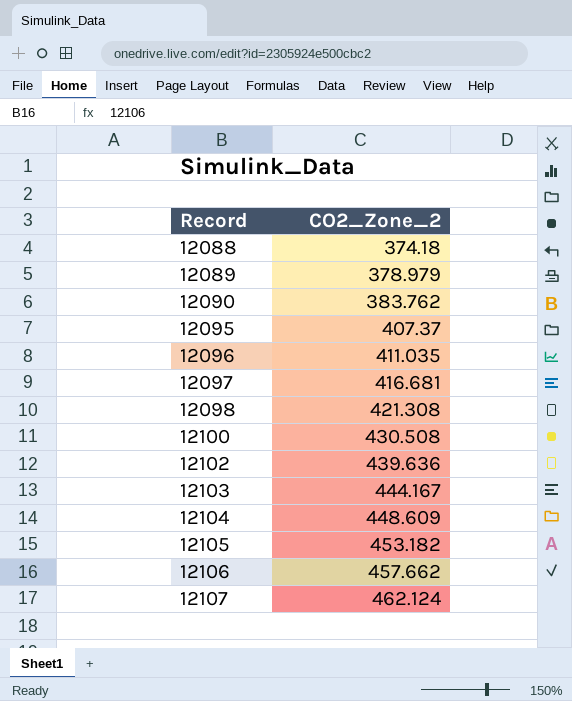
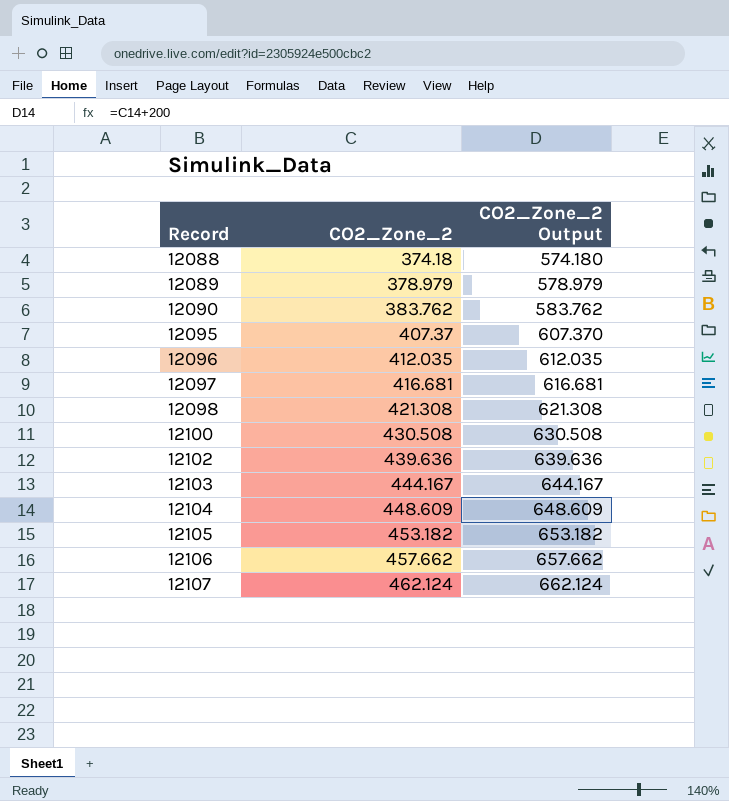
column CO2_Zone_2 Output | formula: none -> [CO2_Zone_2] + 200
12096 | CO2_Zone_2: 411.035 -> 412.035

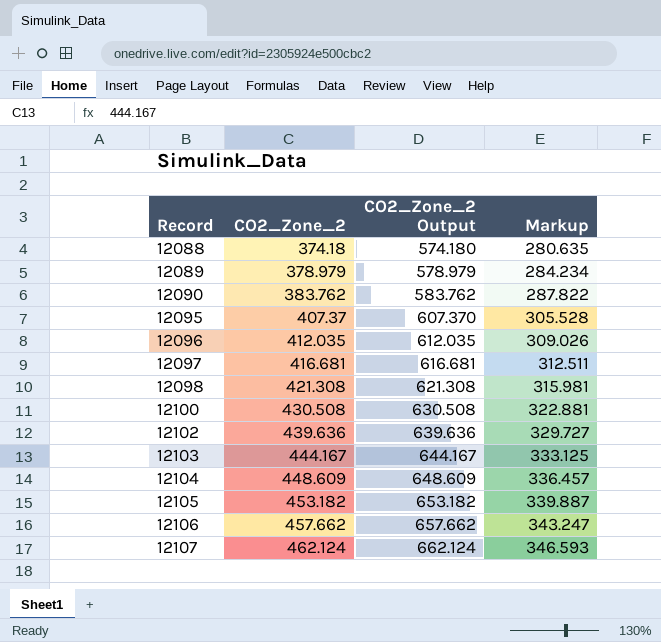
column Markup | formula: none -> [CO2_Zone_2] * 0.75

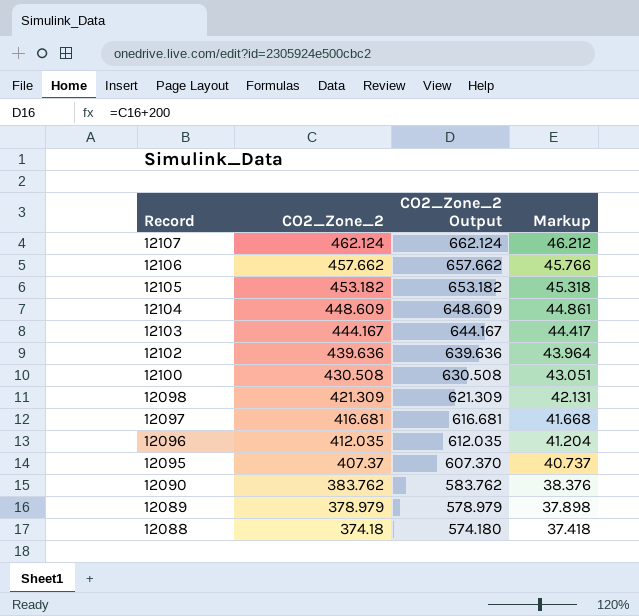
row order: Record ascending -> Record descending
column Markup | formula: [CO2_Zone_2] * 0.75 -> [CO2_Zone_2] * 0.1
12098 | CO2_Zone_2: 421.308 -> 421.309
12098 | CO2_Zone_2 Output: 621.308 -> 621.309

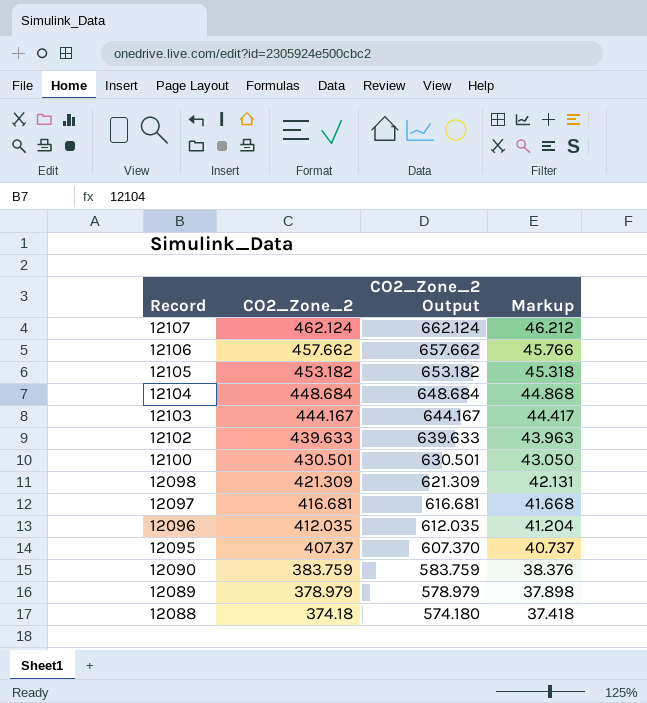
12104 | CO2_Zone_2: 448.609 -> 448.684
12104 | CO2_Zone_2 Output: 648.609 -> 648.684
12104 | Markup: 44.861 -> 44.868
12102 | CO2_Zone_2: 439.636 -> 439.633
12102 | CO2_Zone_2 Output: 639.636 -> 639.633
12102 | Markup: 43.964 -> 43.963
12100 | CO2_Zone_2: 430.508 -> 430.501
12100 | CO2_Zone_2 Output: 630.508 -> 630.501
12100 | Markup: 43.051 -> 43.050
12090 | CO2_Zone_2: 383.762 -> 383.759
12090 | CO2_Zone_2 Output: 583.762 -> 583.759

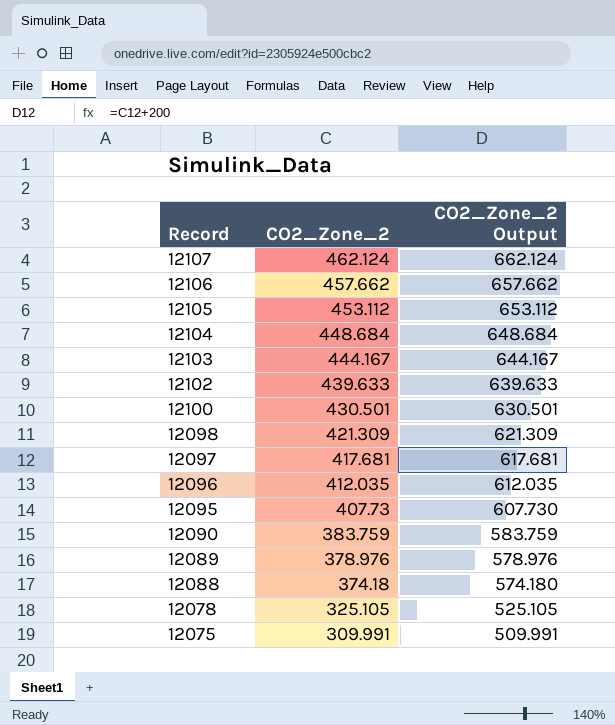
column Markup | formula: [CO2_Zone_2] * 0.1 -> none
12105 | CO2_Zone_2: 453.182 -> 453.112
12105 | CO2_Zone_2 Output: 653.182 -> 653.112
12097 | CO2_Zone_2: 416.681 -> 417.681
12097 | CO2_Zone_2 Output: 616.681 -> 617.681
12095 | CO2_Zone_2: 407.37 -> 407.73
12095 | CO2_Zone_2 Output: 607.370 -> 607.730
12089 | CO2_Zone_2: 378.979 -> 378.976
12089 | CO2_Zone_2 Output: 578.979 -> 578.976
row 12078: none -> 325.105 | 525.105
row 12075: none -> 309.991 | 509.991

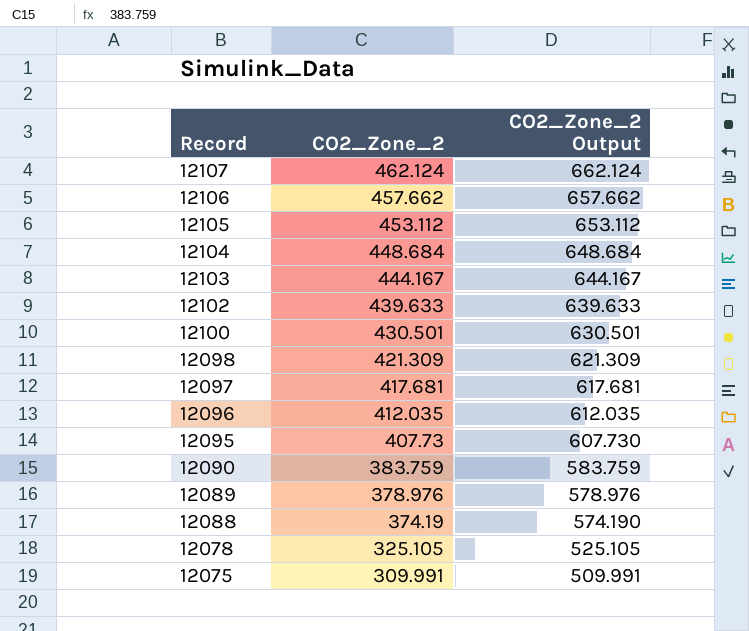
12088 | CO2_Zone_2: 374.18 -> 374.19
12088 | CO2_Zone_2 Output: 574.180 -> 574.190

